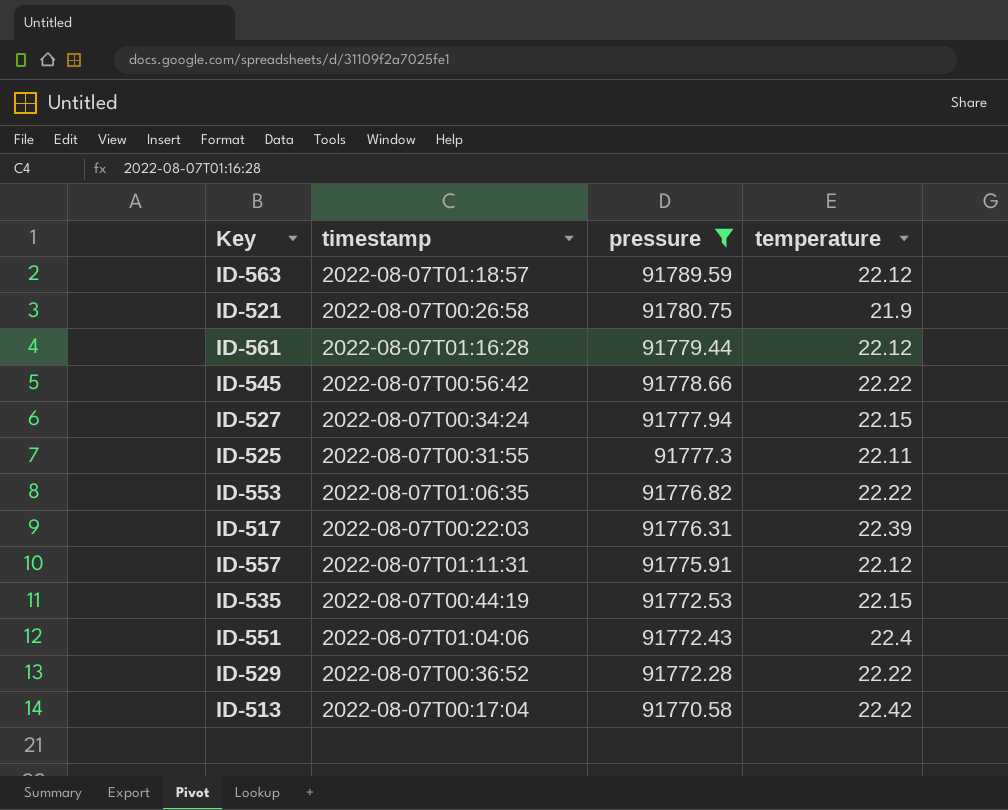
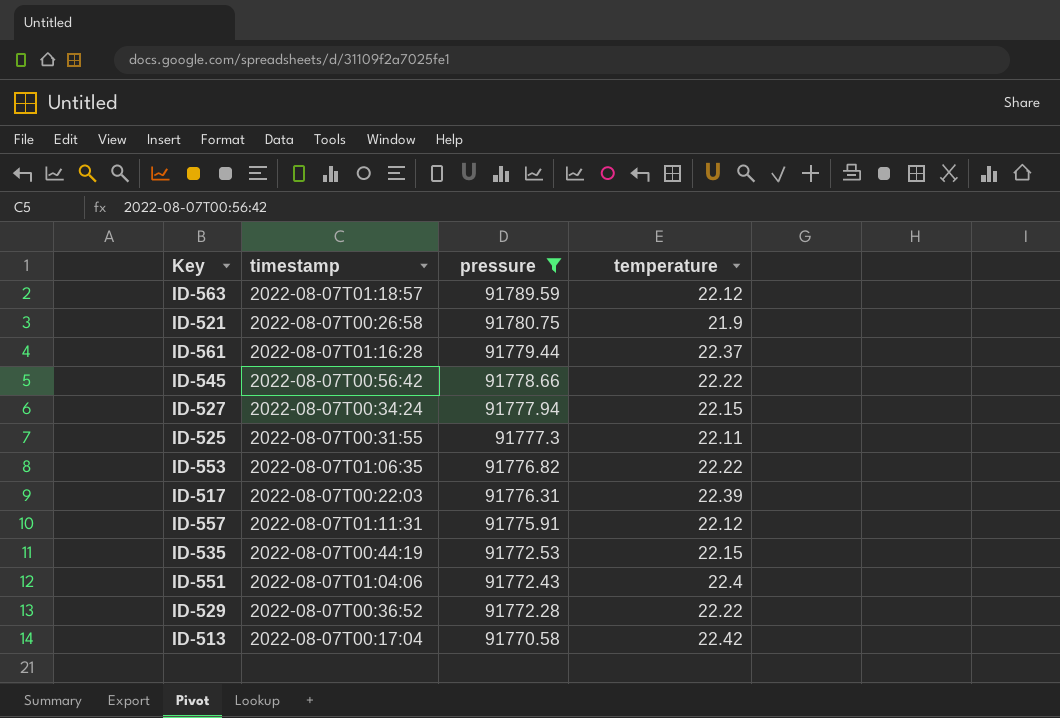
ID-561 | temperature: 22.12 -> 22.37

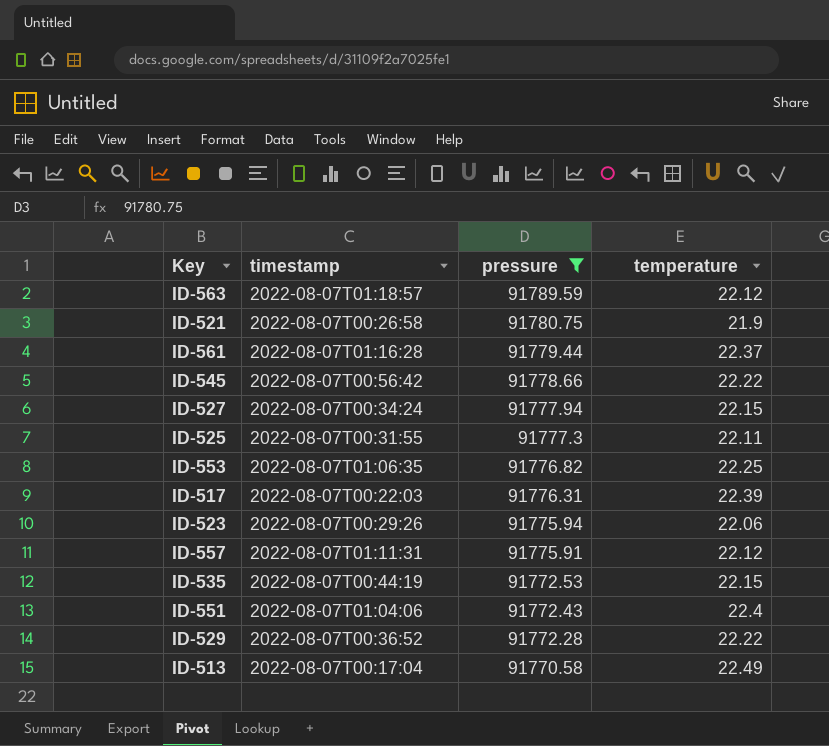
ID-553 | temperature: 22.22 -> 22.25
row ID-523: none -> 2022-08-07T00:29:26 | 91775.94 | 22.06
ID-513 | temperature: 22.42 -> 22.49

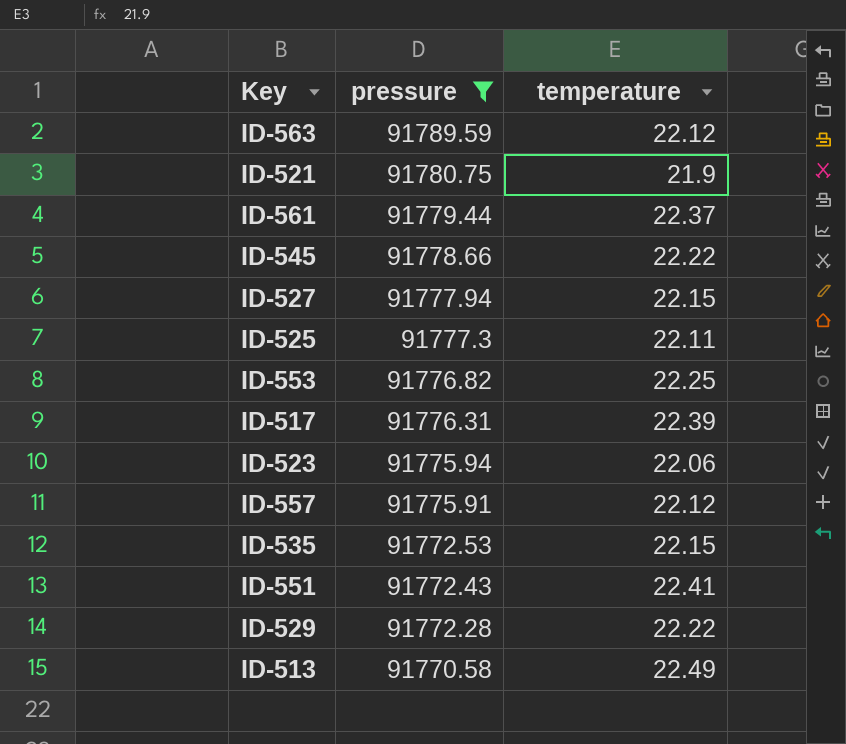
column timestamp | position: 2 -> none
ID-551 | temperature: 22.4 -> 22.41

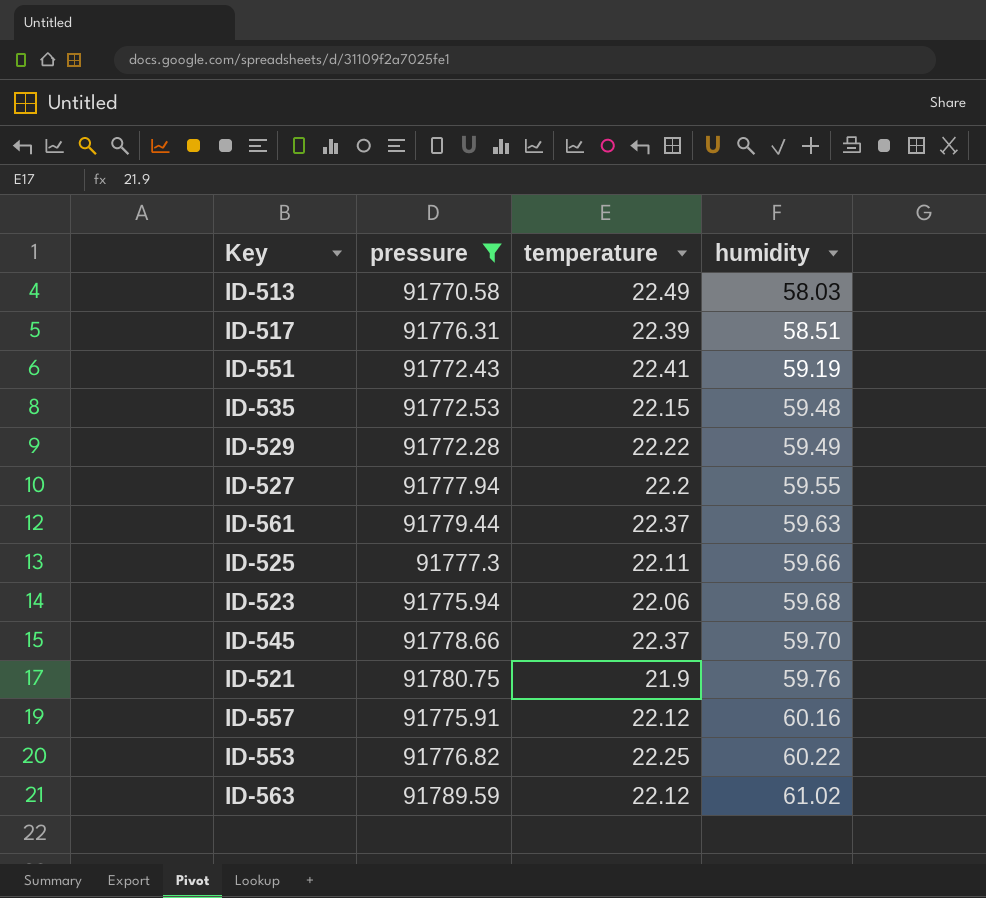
row order: pressure descending -> humidity ascending
column humidity | position: none -> 4
ID-527 | temperature: 22.15 -> 22.2
ID-545 | temperature: 22.22 -> 22.37

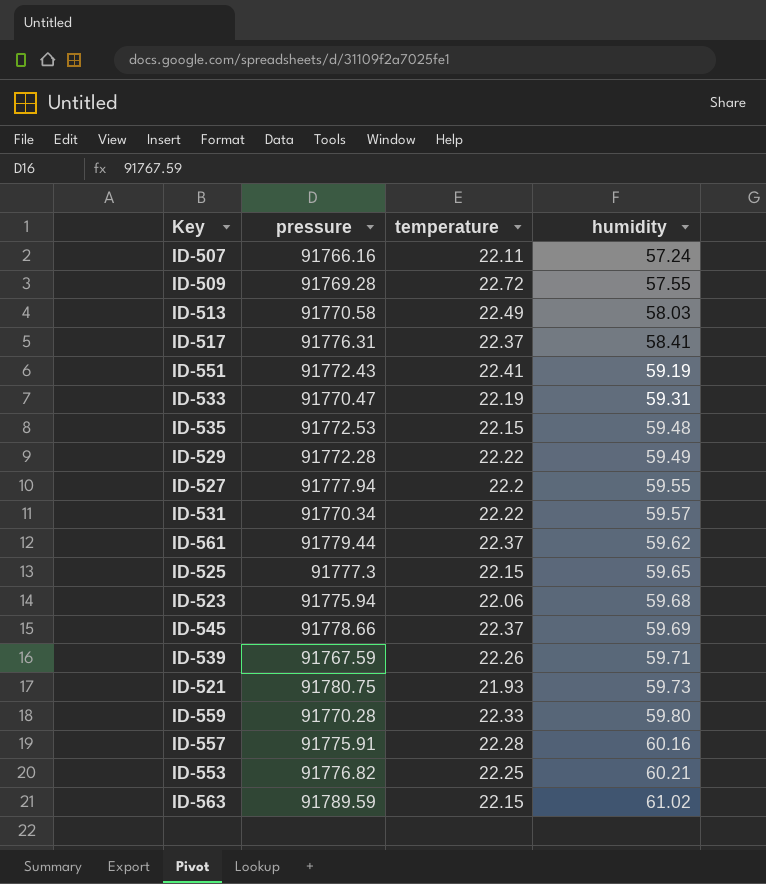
filter: pressure >= 91770.58 -> none
ID-517 | temperature: 22.39 -> 22.37
ID-517 | humidity: 58.51 -> 58.41
ID-561 | humidity: 59.63 -> 59.62
ID-525 | temperature: 22.11 -> 22.15
ID-525 | humidity: 59.66 -> 59.65
ID-545 | humidity: 59.70 -> 59.69
ID-521 | temperature: 21.9 -> 21.93
ID-521 | humidity: 59.76 -> 59.73
ID-557 | temperature: 22.12 -> 22.28
ID-553 | humidity: 60.22 -> 60.21
ID-563 | temperature: 22.12 -> 22.15

